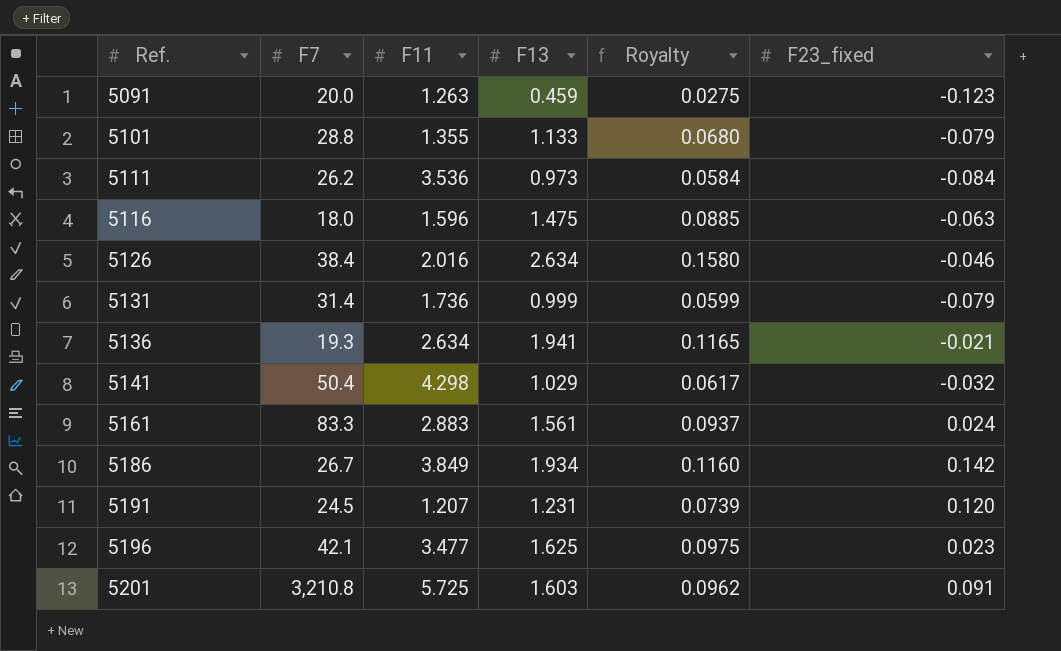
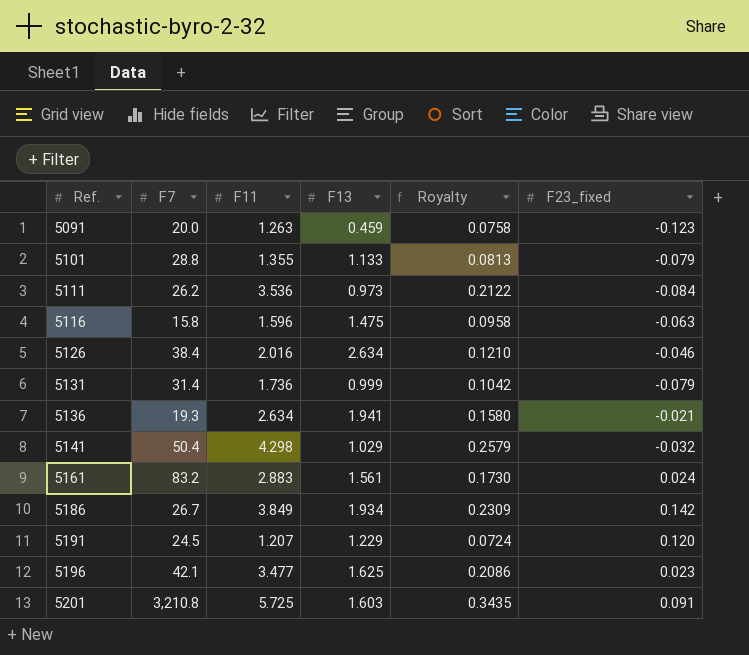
column Royalty | formula: [F13] * 0.06 -> [F11] * 0.06
5116 | F7: 18.0 -> 15.8
5161 | F7: 83.3 -> 83.2
5191 | F13: 1.231 -> 1.229

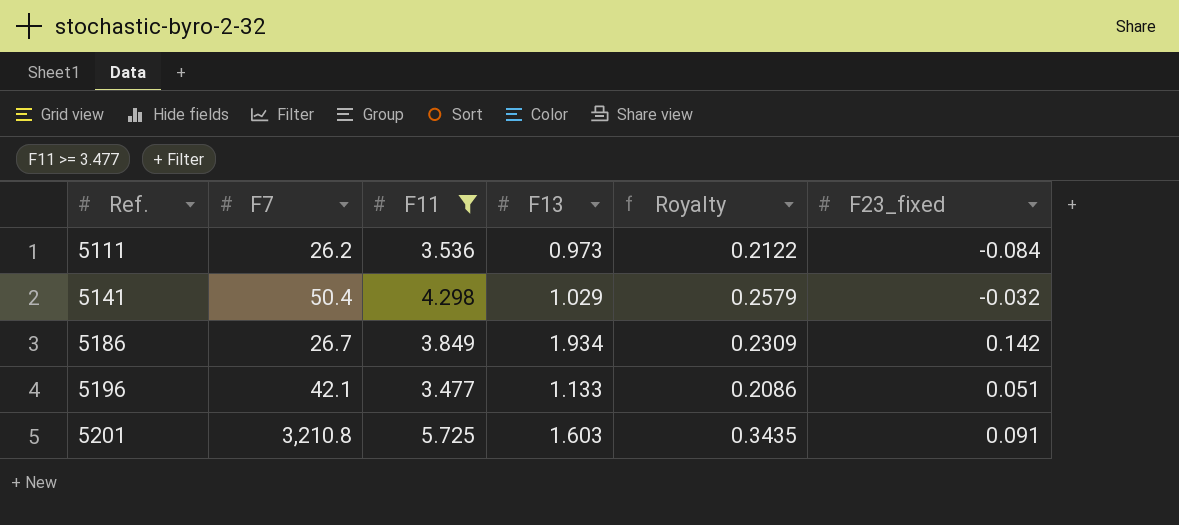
filter: none -> F11 >= 3.477
5196 | F13: 1.625 -> 1.133
5196 | F23_fixed: 0.023 -> 0.051

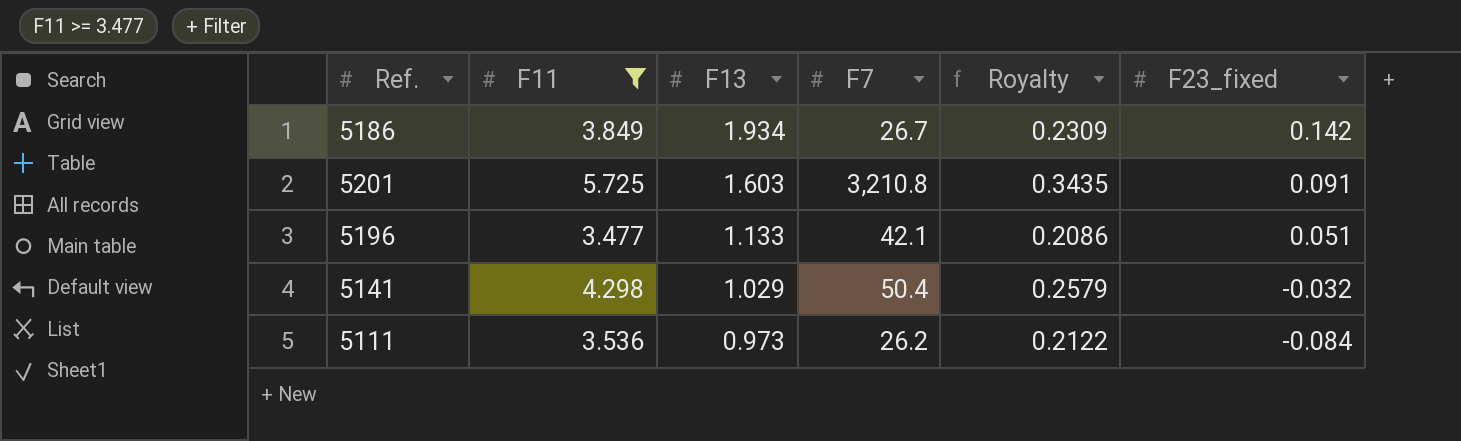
row order: Ref. ascending -> F13 descending
column F7 | position: 2 -> 4

